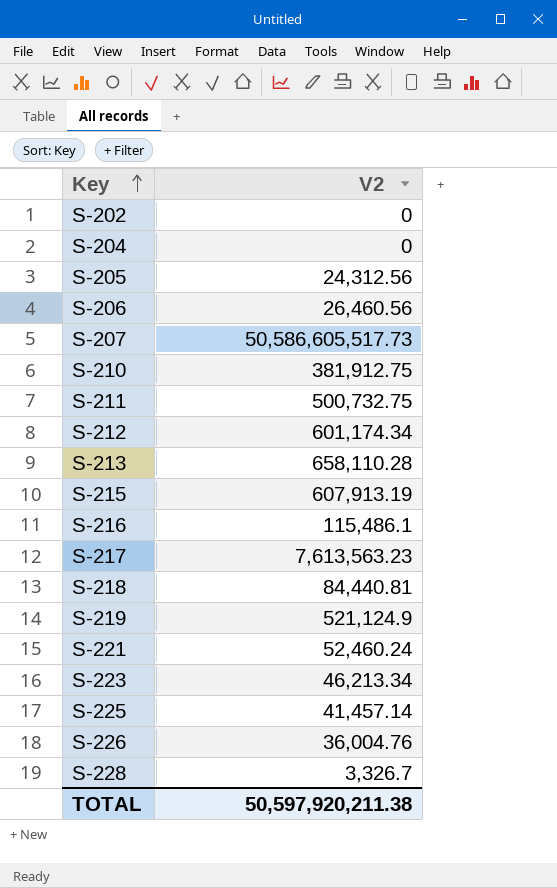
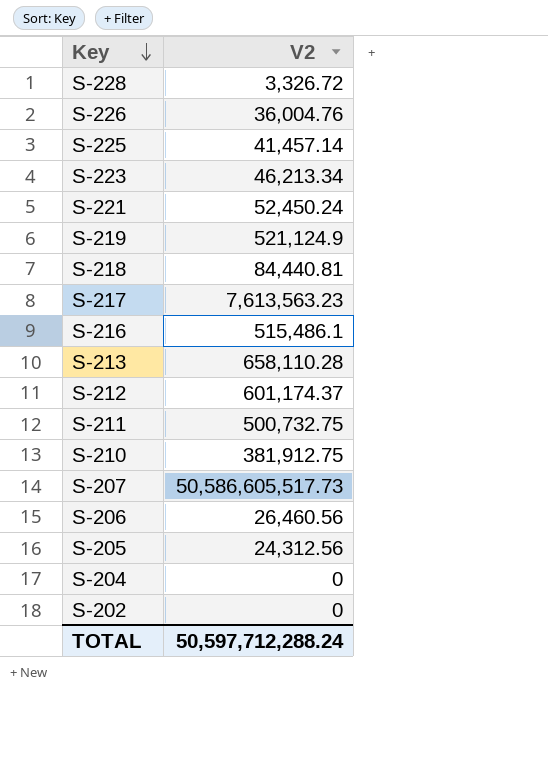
row order: Key ascending -> Key descending
row S-215: 607,913.19 -> none
S-228 | V2: 3,326.7 -> 3,326.72
S-221 | V2: 52,460.24 -> 52,450.24
S-216 | V2: 115,486.1 -> 515,486.1
S-212 | V2: 601,174.34 -> 601,174.37
TOTAL | V2: 50,597,920,211.38 -> 50,597,712,288.24

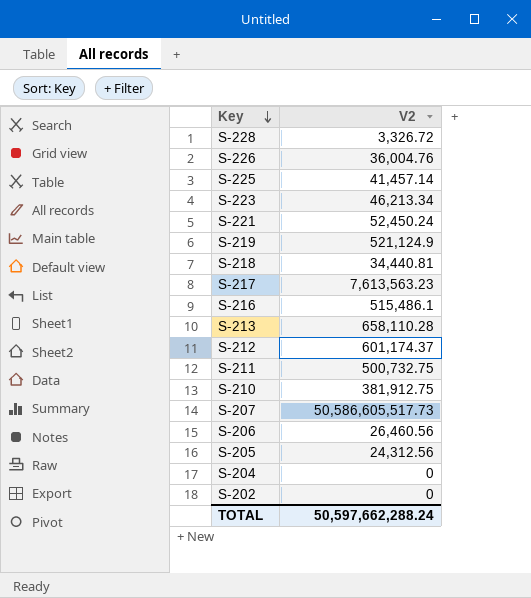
S-218 | V2: 84,440.81 -> 34,440.81
TOTAL | V2: 50,597,712,288.24 -> 50,597,662,288.24

